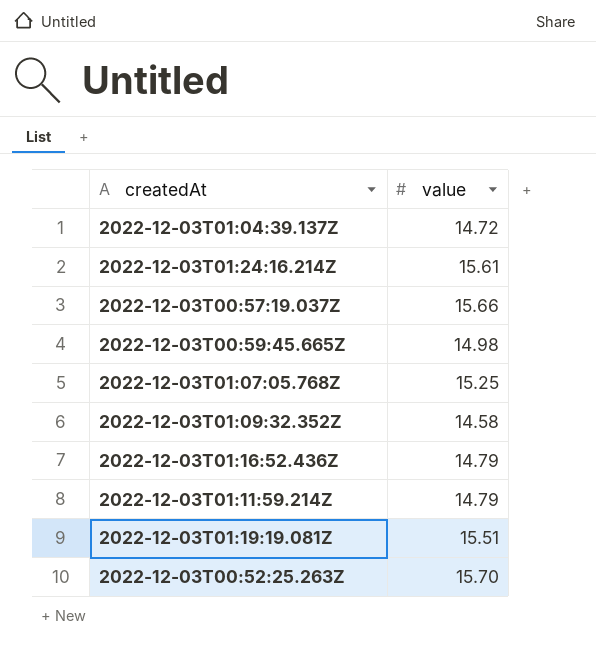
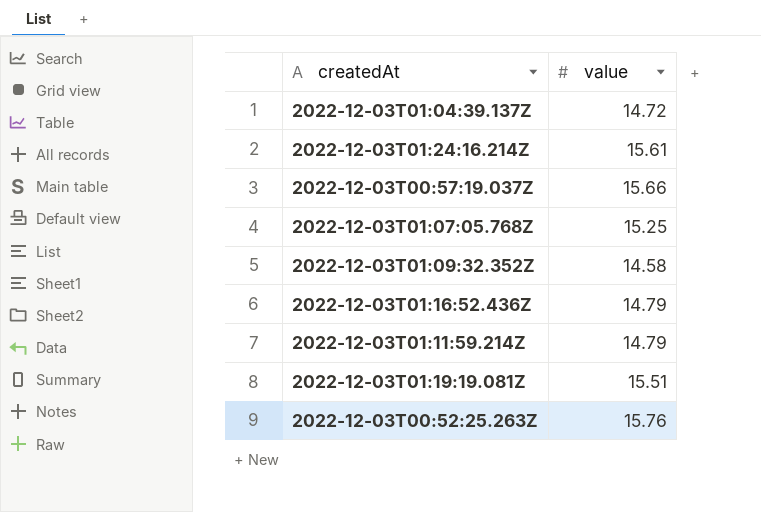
row 2022-12-03T00:59:45.665Z: 14.98 -> none
2022-12-03T00:52:25.263Z | value: 15.70 -> 15.76

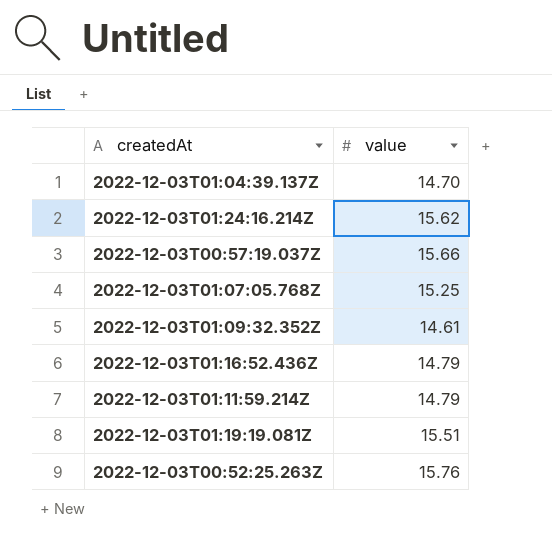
2022-12-03T01:04:39.137Z | value: 14.72 -> 14.70
2022-12-03T01:24:16.214Z | value: 15.61 -> 15.62
2022-12-03T01:09:32.352Z | value: 14.58 -> 14.61

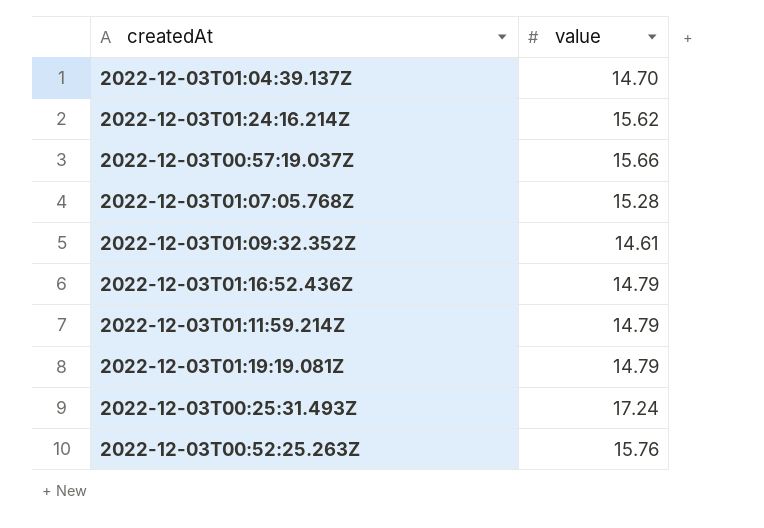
2022-12-03T01:07:05.768Z | value: 15.25 -> 15.28
2022-12-03T01:19:19.081Z | value: 15.51 -> 14.79
row 2022-12-03T00:25:31.493Z: none -> 17.24

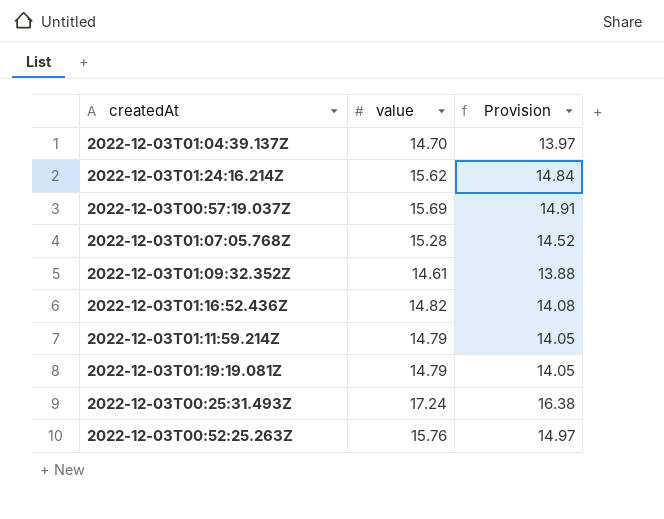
column Provision | formula: none -> [value] * 0.95
2022-12-03T00:57:19.037Z | value: 15.66 -> 15.69
2022-12-03T01:16:52.436Z | value: 14.79 -> 14.82

